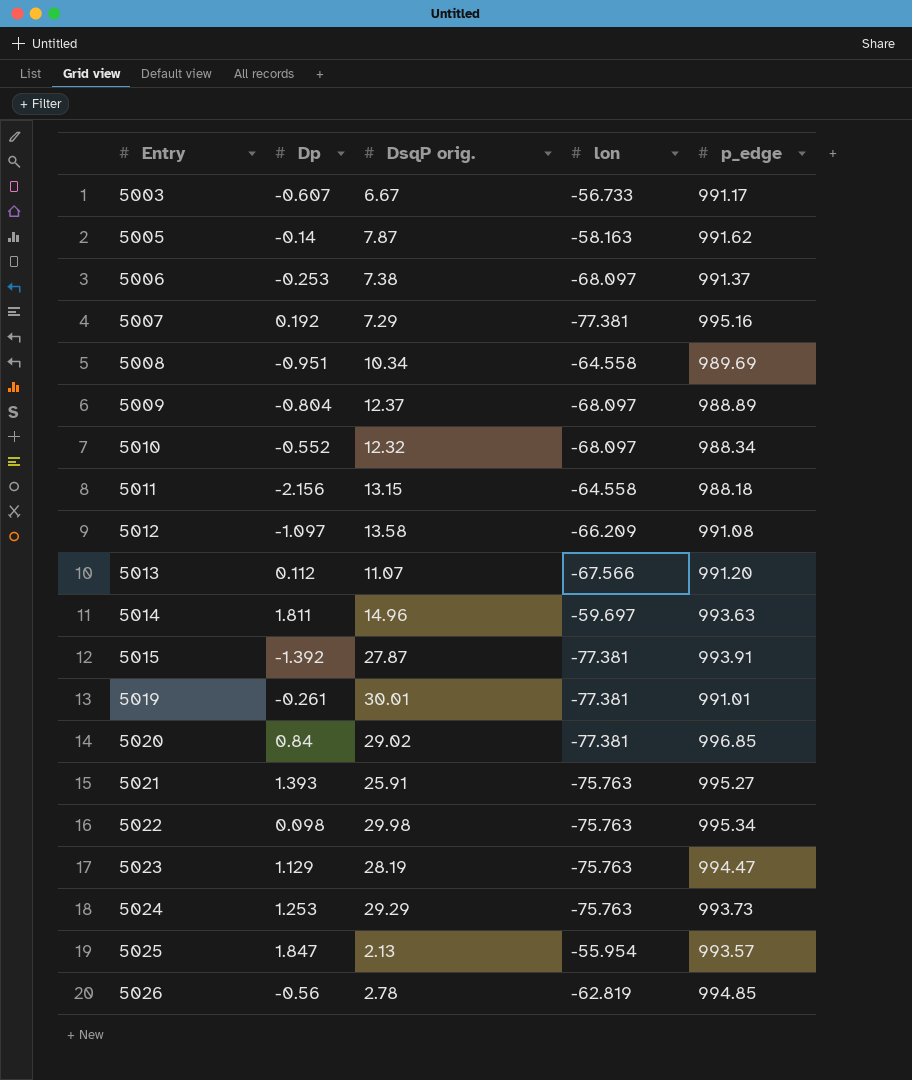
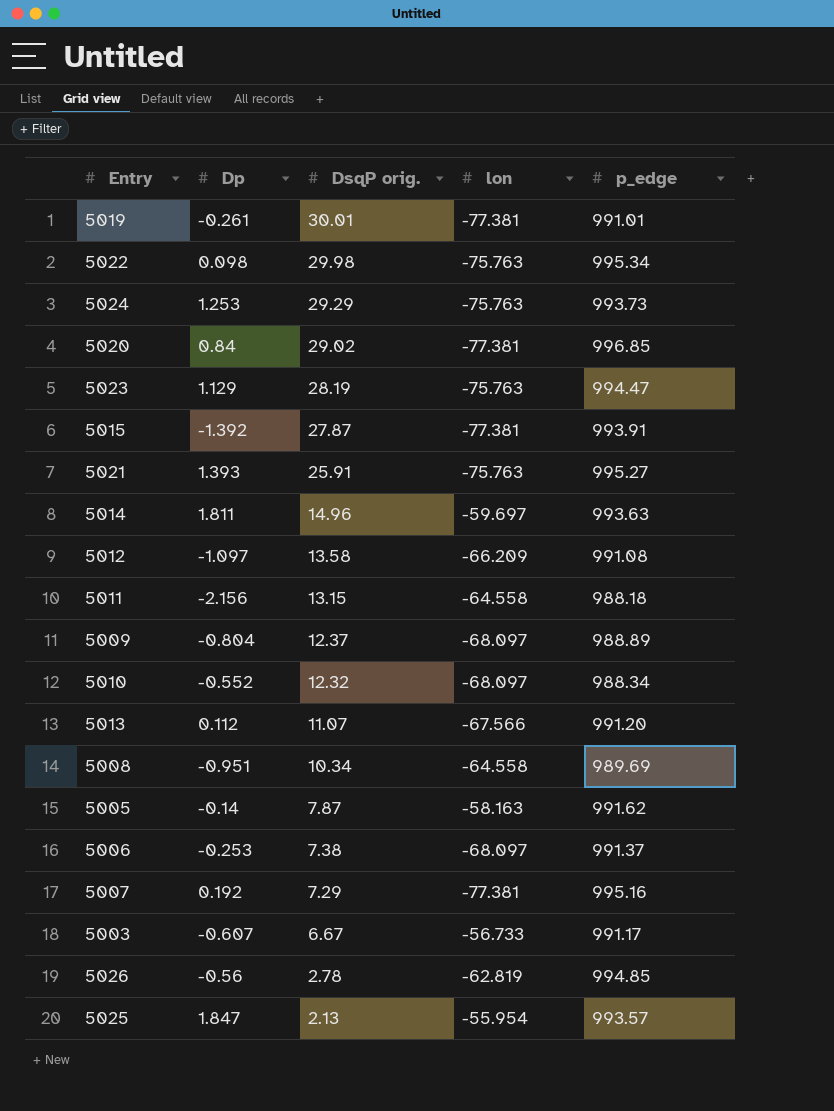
row order: Entry ascending -> DsqP orig. descending

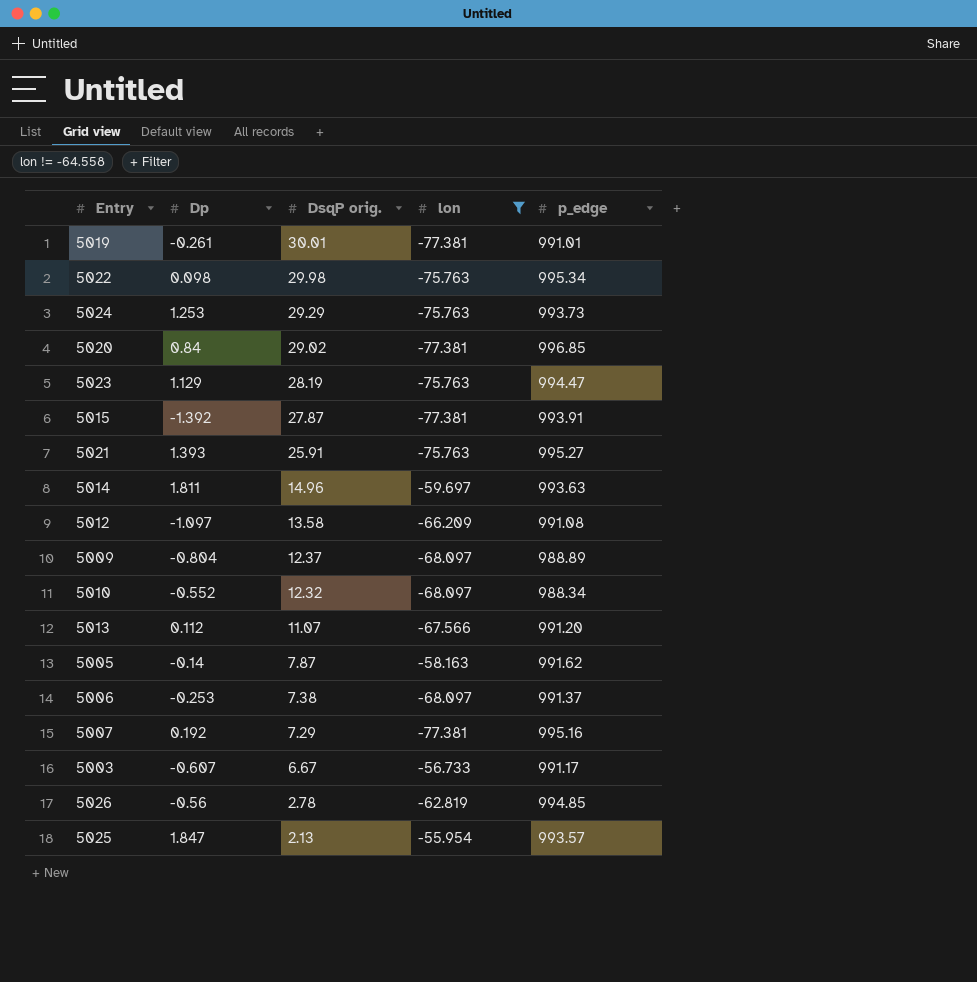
filter: none -> lon != -64.558

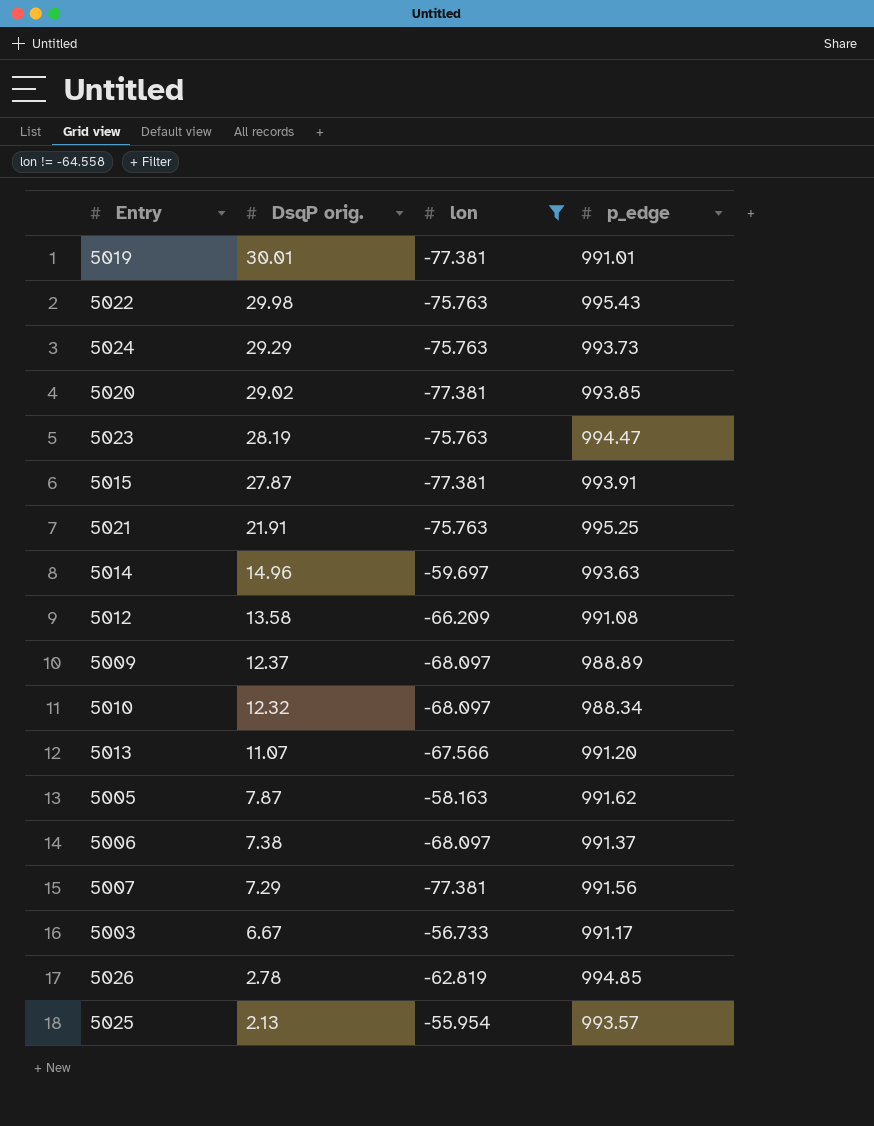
column Dp | position: 2 -> none
5022 | p_edge: 995.34 -> 995.43
5020 | p_edge: 996.85 -> 993.85
5021 | DsqP orig.: 25.91 -> 21.91
5021 | p_edge: 995.27 -> 995.25
5007 | p_edge: 995.16 -> 991.56

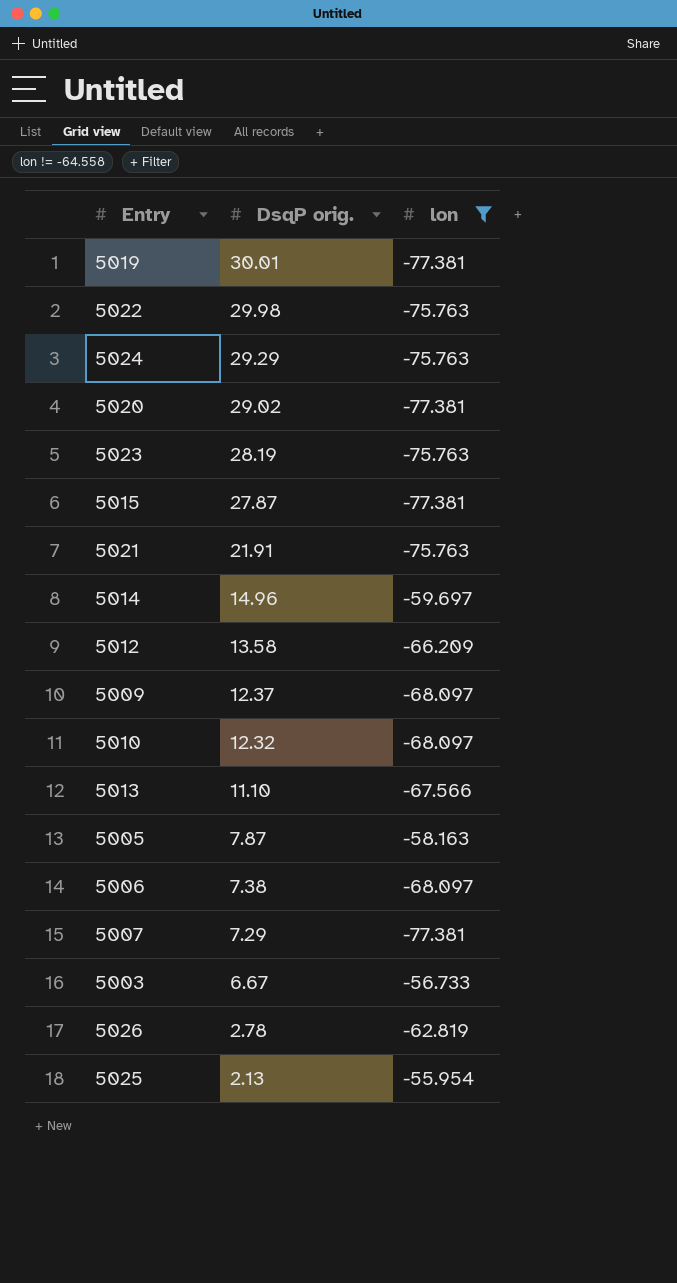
column p_edge | position: 4 -> none
5013 | DsqP orig.: 11.07 -> 11.10

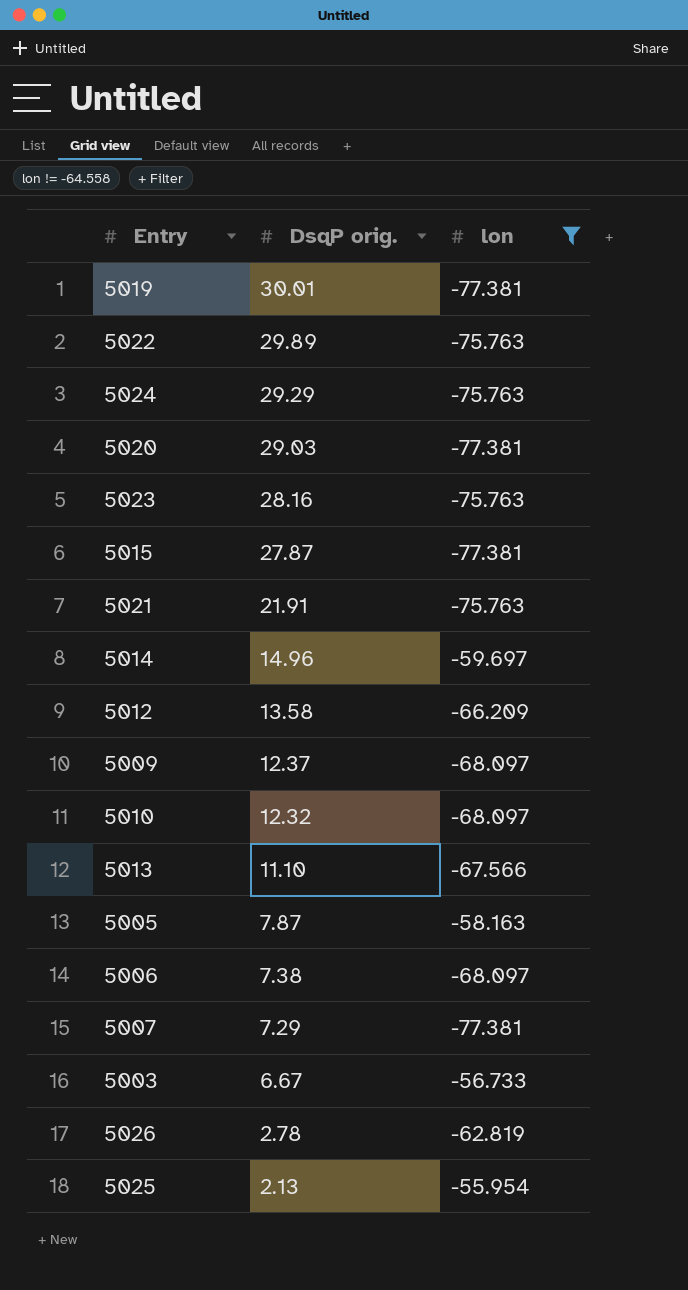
5022 | DsqP orig.: 29.98 -> 29.89
5020 | DsqP orig.: 29.02 -> 29.03
5023 | DsqP orig.: 28.19 -> 28.16

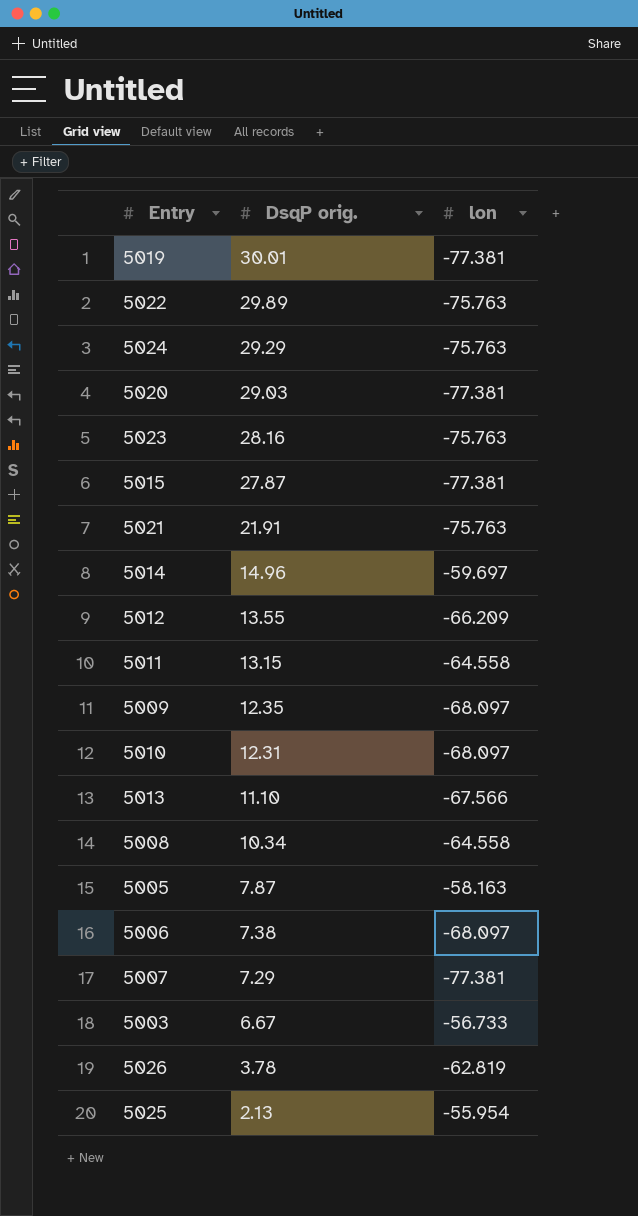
filter: lon != -64.558 -> none
5012 | DsqP orig.: 13.58 -> 13.55
5009 | DsqP orig.: 12.37 -> 12.35
5010 | DsqP orig.: 12.32 -> 12.31
5026 | DsqP orig.: 2.78 -> 3.78

